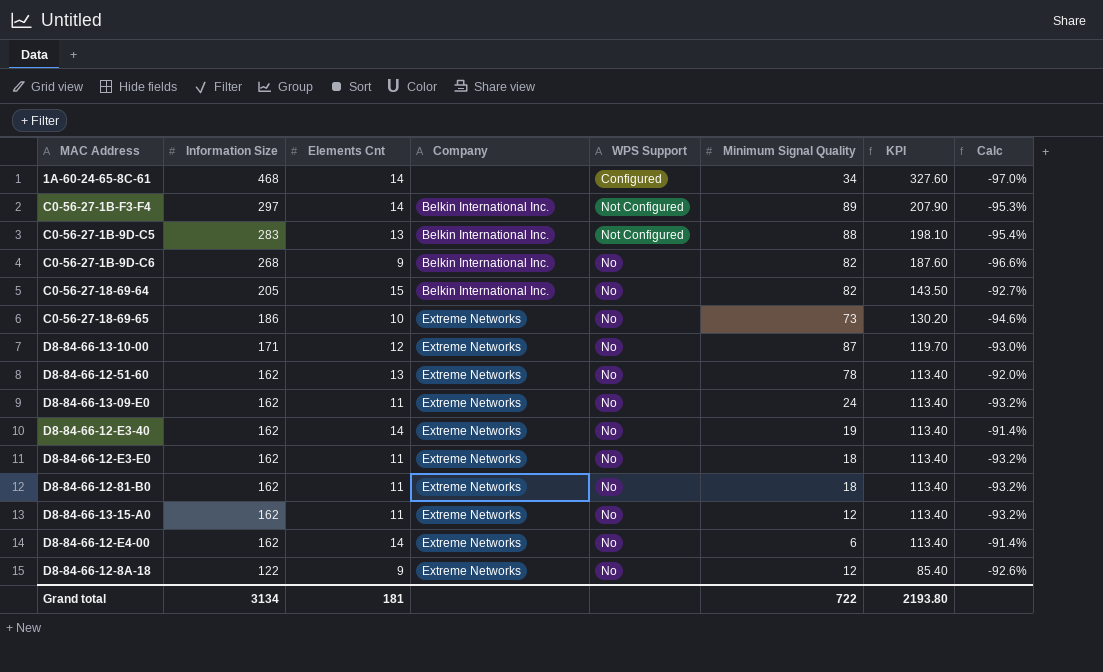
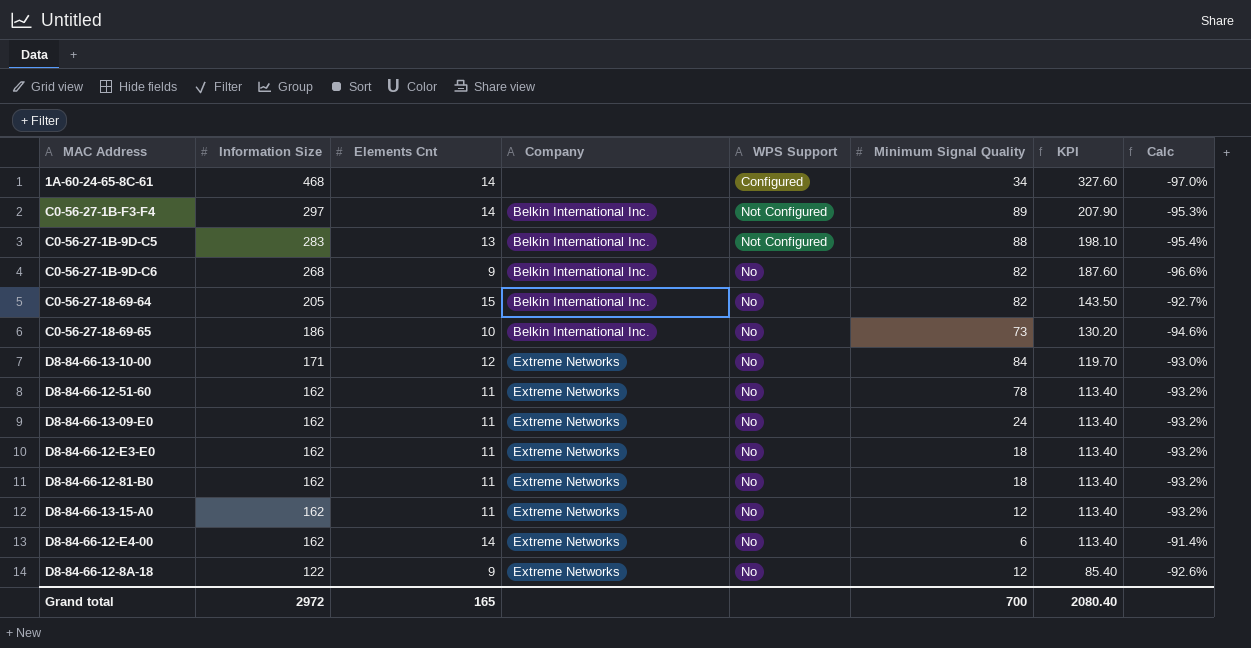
row D8-84-66-12-E3-40: 162 | 14 | Extreme Networks | No | 19 | 113.40 | -91.4% -> none
C0-56-27-18-69-65 | Company: Extreme Networks -> Belkin International Inc.
D8-84-66-13-10-00 | Minimum Signal Quality: 87 -> 84
D8-84-66-12-51-60 | Elements Cnt: 13 -> 11
D8-84-66-12-51-60 | Calc: -92.0% -> -93.2%
Grand total | Information Size: 3134 -> 2972
Grand total | Elements Cnt: 181 -> 165
Grand total | Minimum Signal Quality: 722 -> 700
Grand total | KPI: 2193.80 -> 2080.40

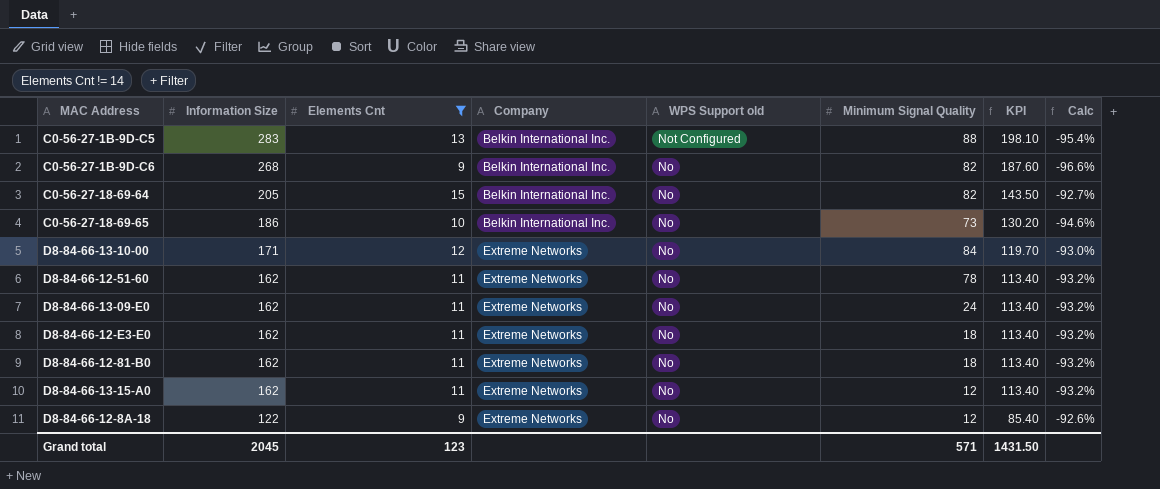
filter: none -> Elements Cnt != 14
column name: WPS Support -> WPS Support old
Grand total | Information Size: 2972 -> 2045
Grand total | Elements Cnt: 165 -> 123
Grand total | Minimum Signal Quality: 700 -> 571
Grand total | KPI: 2080.40 -> 1431.50

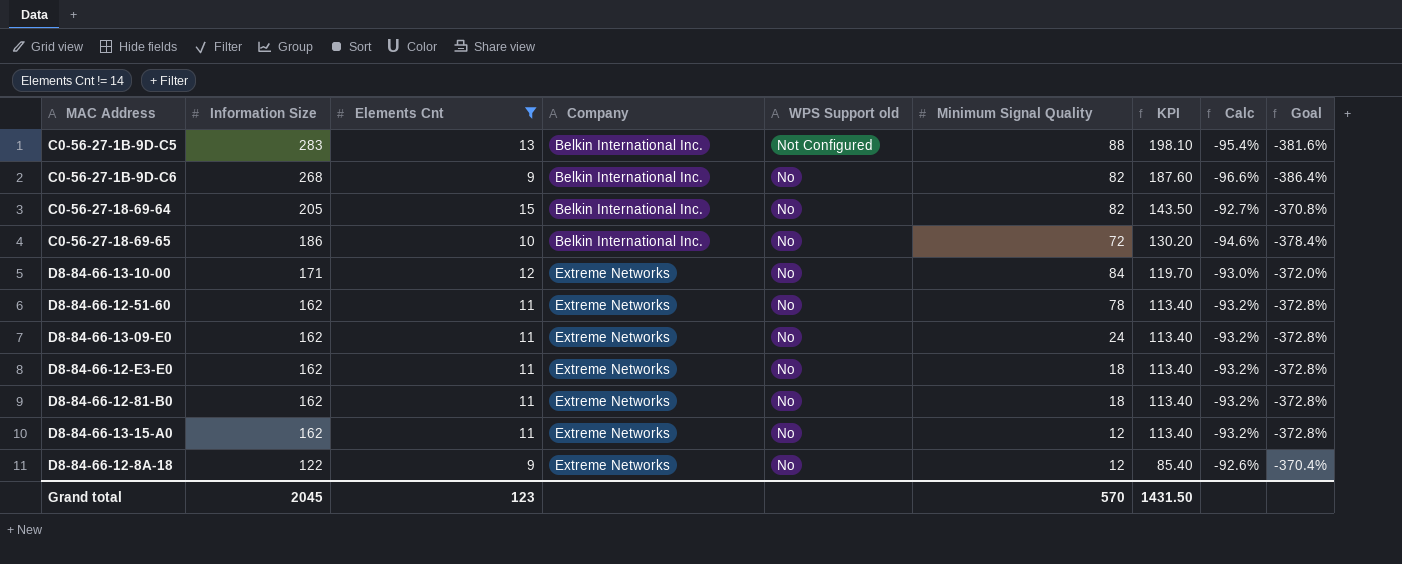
column Goal | formula: none -> [Calc] * 4
C0-56-27-18-69-65 | Minimum Signal Quality: 73 -> 72
Grand total | Minimum Signal Quality: 571 -> 570

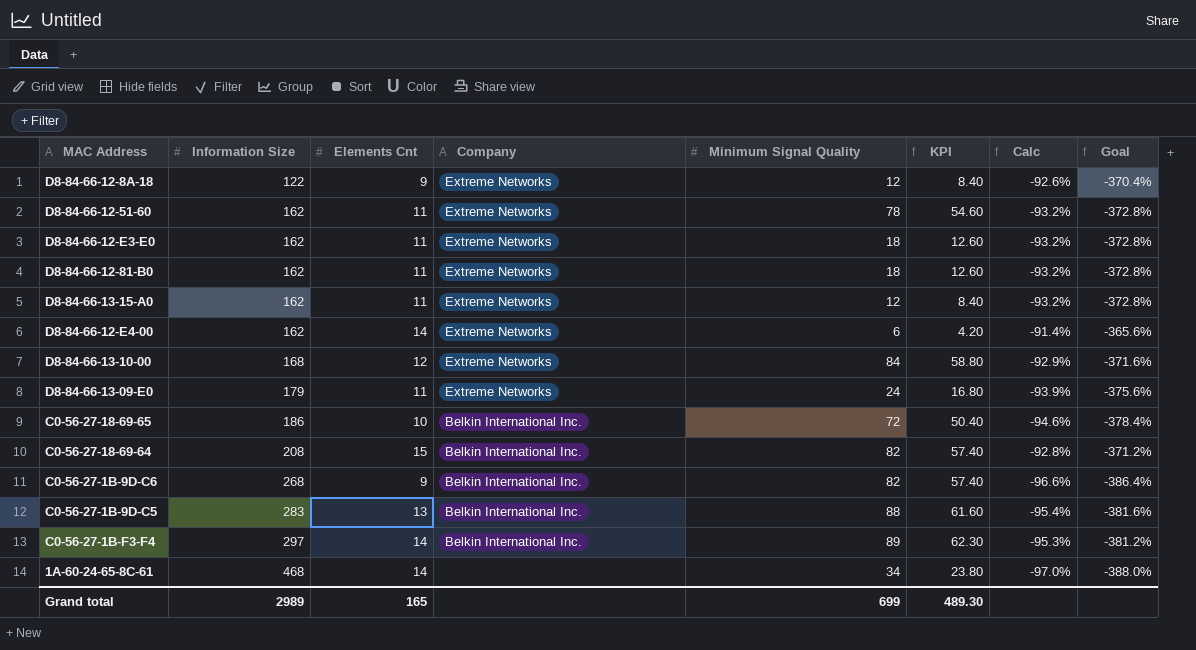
filter: Elements Cnt != 14 -> none
row order: Information Size descending -> Information Size ascending
column WPS Support old | position: 5 -> none
column KPI | formula: [Information Size] * 0.7 -> [Minimum Signal Quality] * 0.7
D8-84-66-13-10-00 | Information Size: 171 -> 168
D8-84-66-13-10-00 | Calc: -93.0% -> -92.9%
D8-84-66-13-10-00 | Goal: -372.0% -> -371.6%
D8-84-66-13-09-E0 | Information Size: 162 -> 179
D8-84-66-13-09-E0 | Calc: -93.2% -> -93.9%
D8-84-66-13-09-E0 | Goal: -372.8% -> -375.6%
C0-56-27-18-69-64 | Information Size: 205 -> 208
C0-56-27-18-69-64 | Calc: -92.7% -> -92.8%
C0-56-27-18-69-64 | Goal: -370.8% -> -371.2%
Grand total | Information Size: 2045 -> 2989
Grand total | Elements Cnt: 123 -> 165
Grand total | Minimum Signal Quality: 570 -> 699
Grand total | KPI: 1431.50 -> 489.30

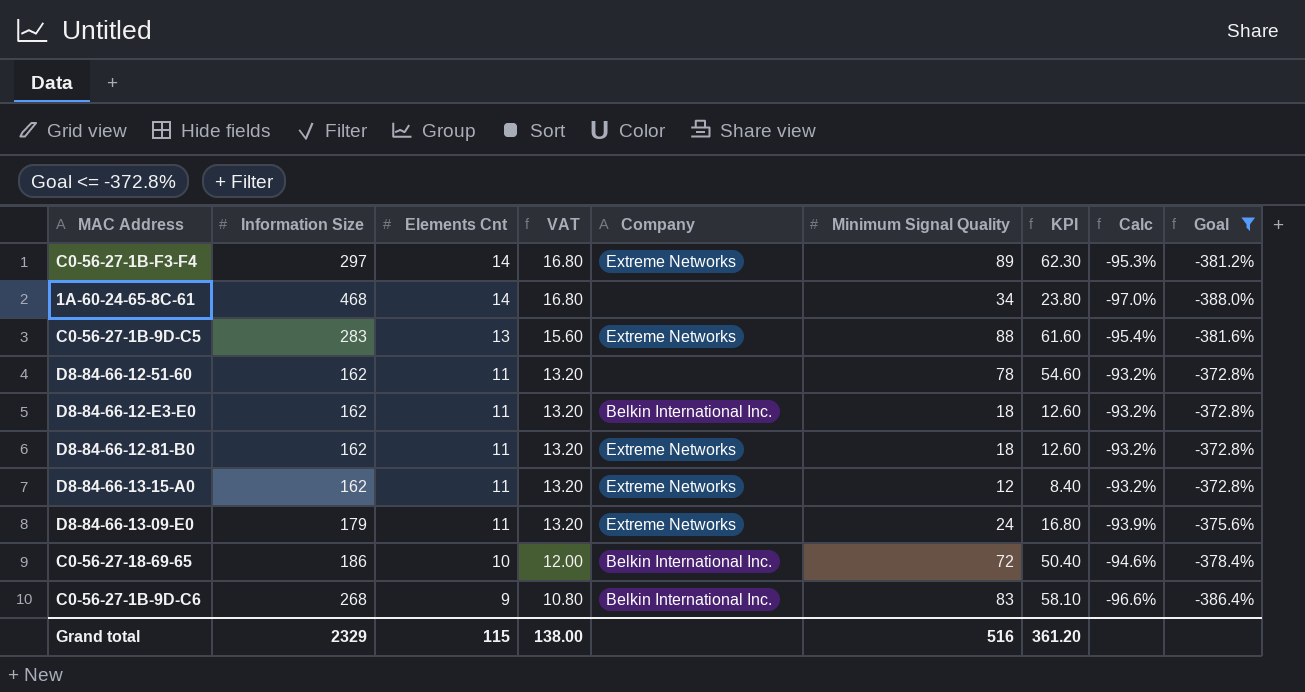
filter: none -> Goal <= -372.8%
row order: Information Size ascending -> Elements Cnt descending
column VAT | formula: none -> [Elements Cnt] * 1.2
C0-56-27-1B-F3-F4 | Company: Belkin International Inc. -> Extreme Networks
C0-56-27-1B-9D-C5 | Company: Belkin International Inc. -> Extreme Networks
D8-84-66-12-51-60 | Company: Extreme Networks -> none
D8-84-66-12-E3-E0 | Company: Extreme Networks -> Belkin International Inc.
C0-56-27-1B-9D-C6 | Minimum Signal Quality: 82 -> 83
C0-56-27-1B-9D-C6 | KPI: 57.40 -> 58.10
Grand total | Information Size: 2989 -> 2329
Grand total | Elements Cnt: 165 -> 115
Grand total | Minimum Signal Quality: 699 -> 516
Grand total | KPI: 489.30 -> 361.20

